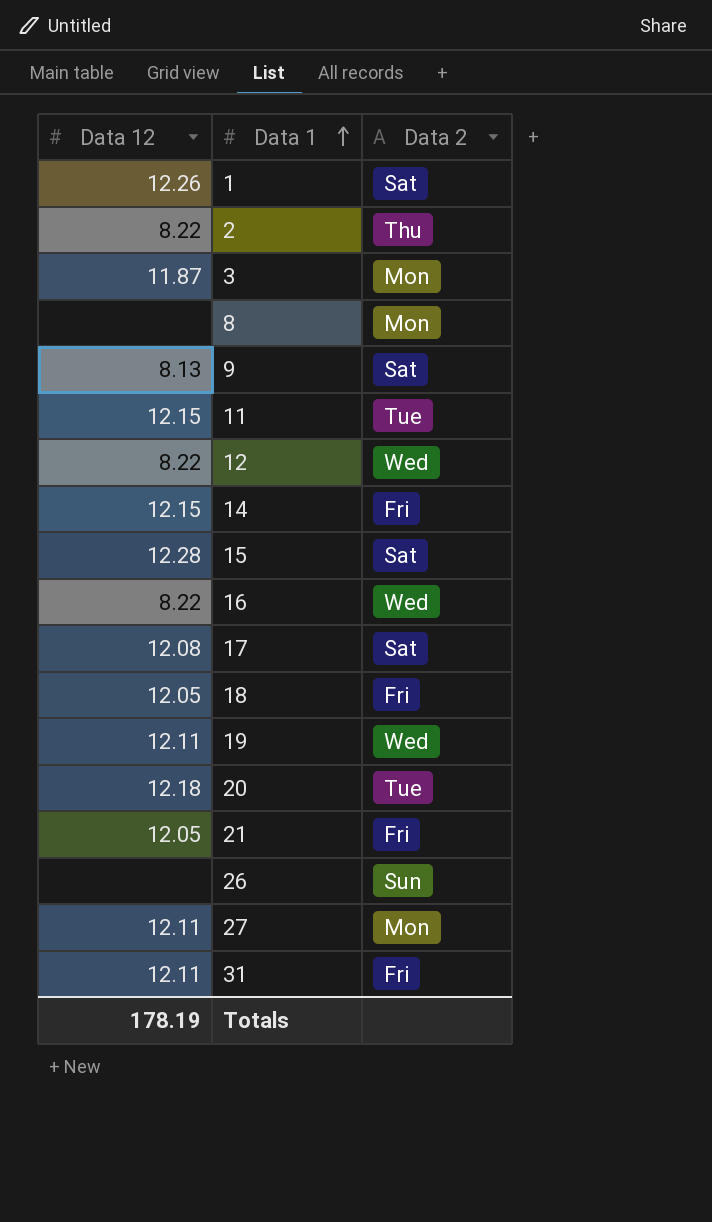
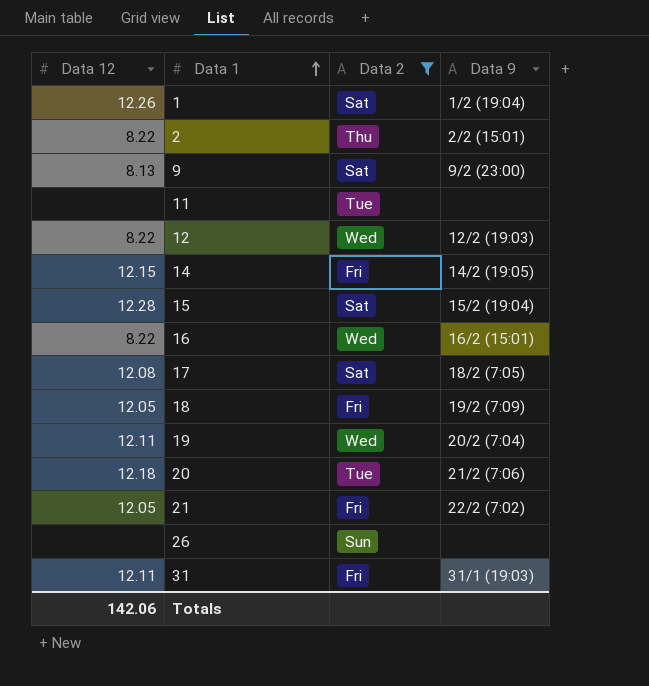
filter: none -> Data 2 != Mon
column Data 9 | position: none -> 4
11 | Data 12: 12.15 -> none
Totals | Data 12: 178.19 -> 142.06

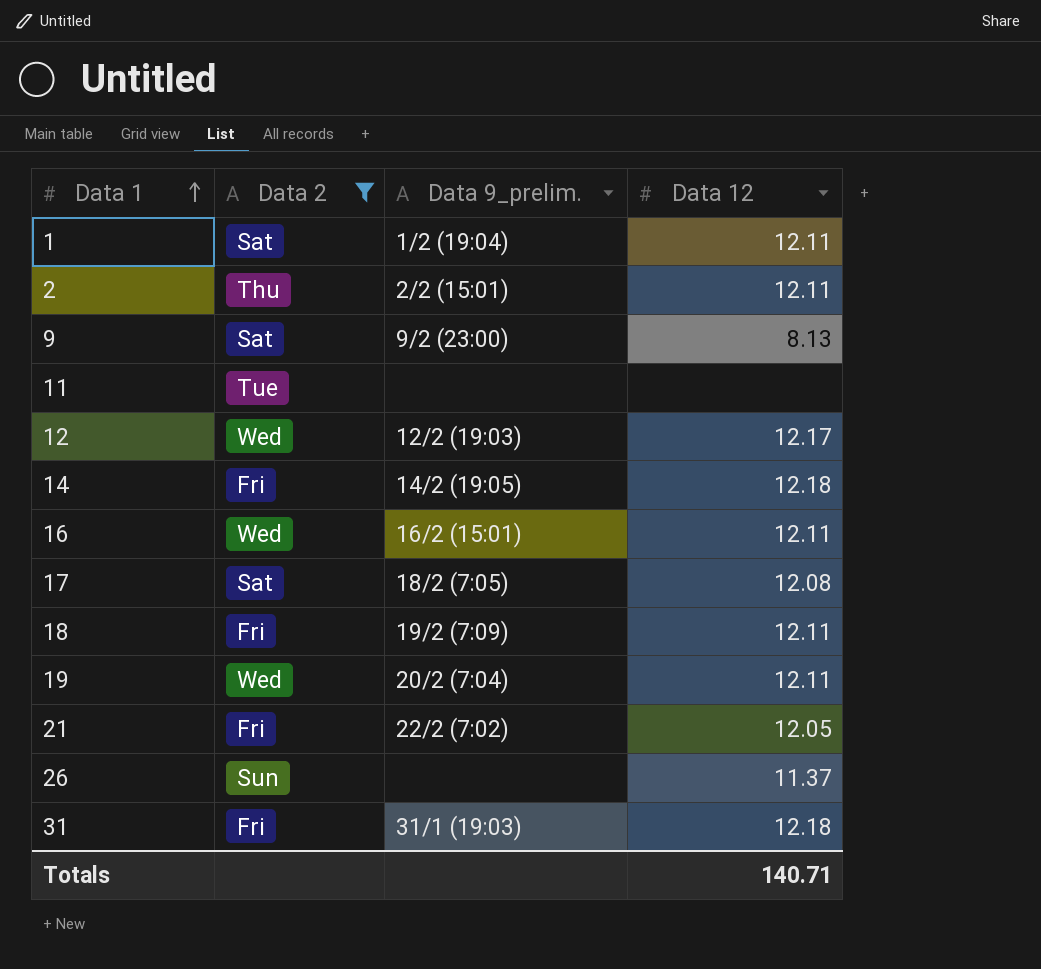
column name: Data 9 -> Data 9_prelim.
column Data 12 | position: 1 -> 4
row 15: 12.28 | Sat | 15/2 (19:04) -> none
row 20: 12.18 | Tue | 21/2 (7:06) -> none
1 | Data 12: 12.26 -> 12.11
2 | Data 12: 8.22 -> 12.11
12 | Data 12: 8.22 -> 12.17
14 | Data 12: 12.15 -> 12.18
16 | Data 12: 8.22 -> 12.11
18 | Data 12: 12.05 -> 12.11
26 | Data 12: none -> 11.37
31 | Data 12: 12.11 -> 12.18
Totals | Data 12: 142.06 -> 140.71

